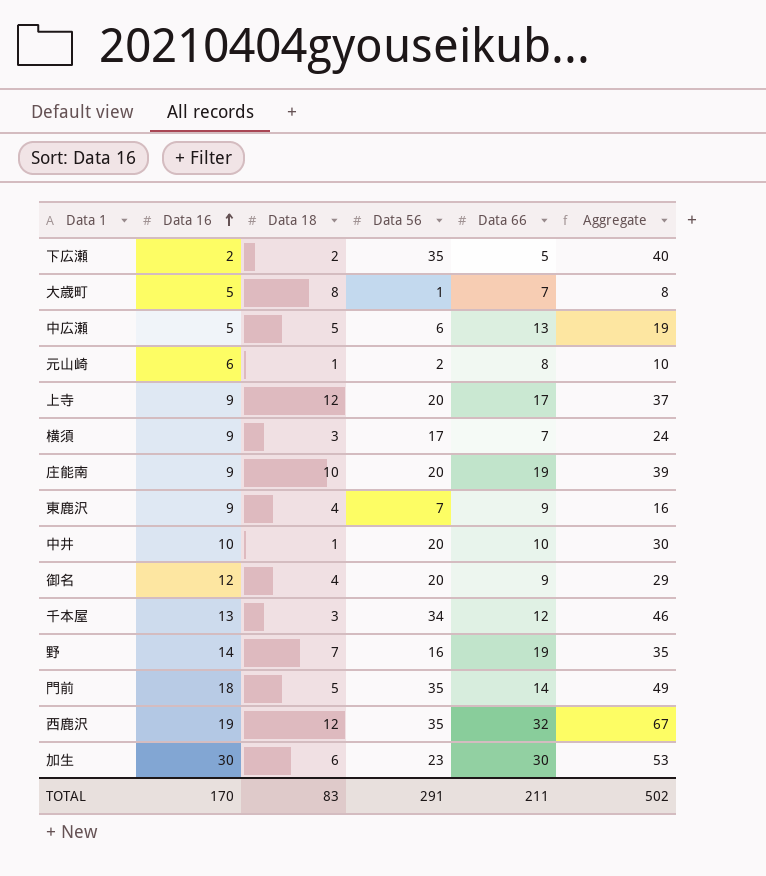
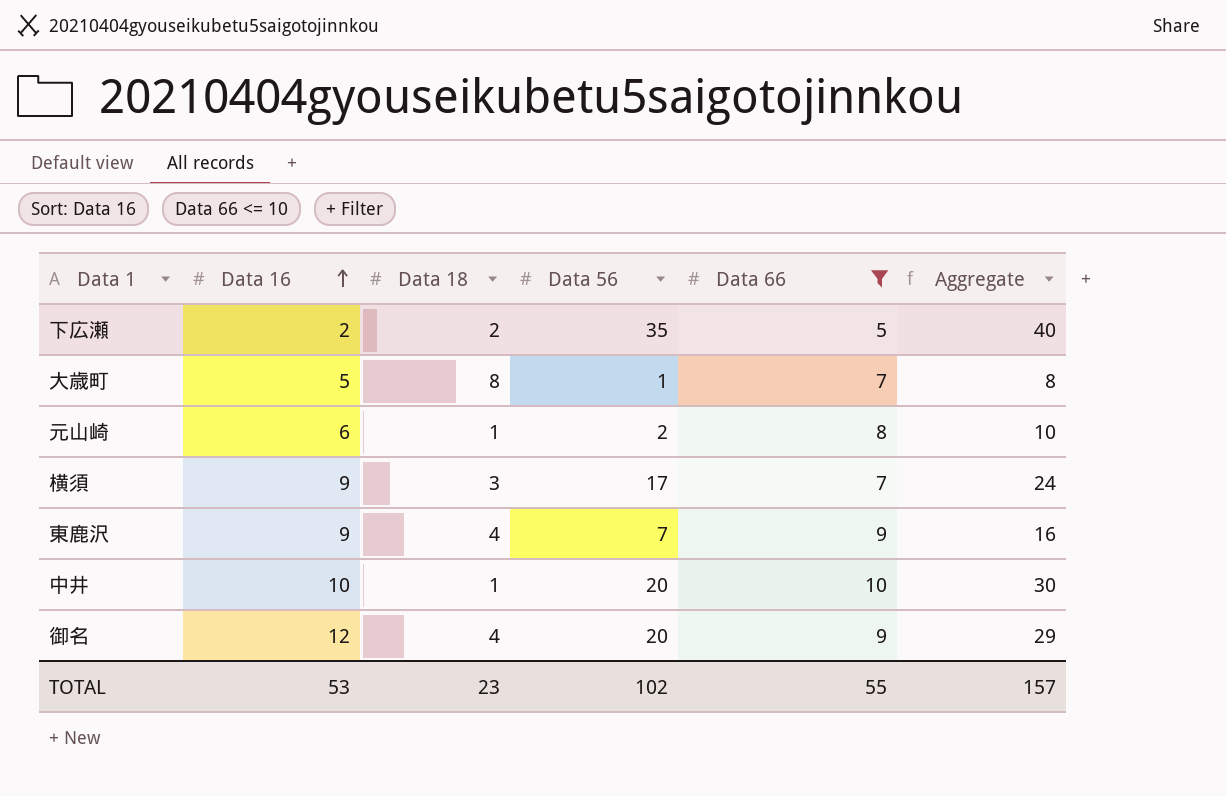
filter: none -> Data 66 <= 10
TOTAL | Data 16: 170 -> 53
TOTAL | Data 18: 83 -> 23
TOTAL | Data 56: 291 -> 102
TOTAL | Data 66: 211 -> 55
TOTAL | Aggregate: 502 -> 157

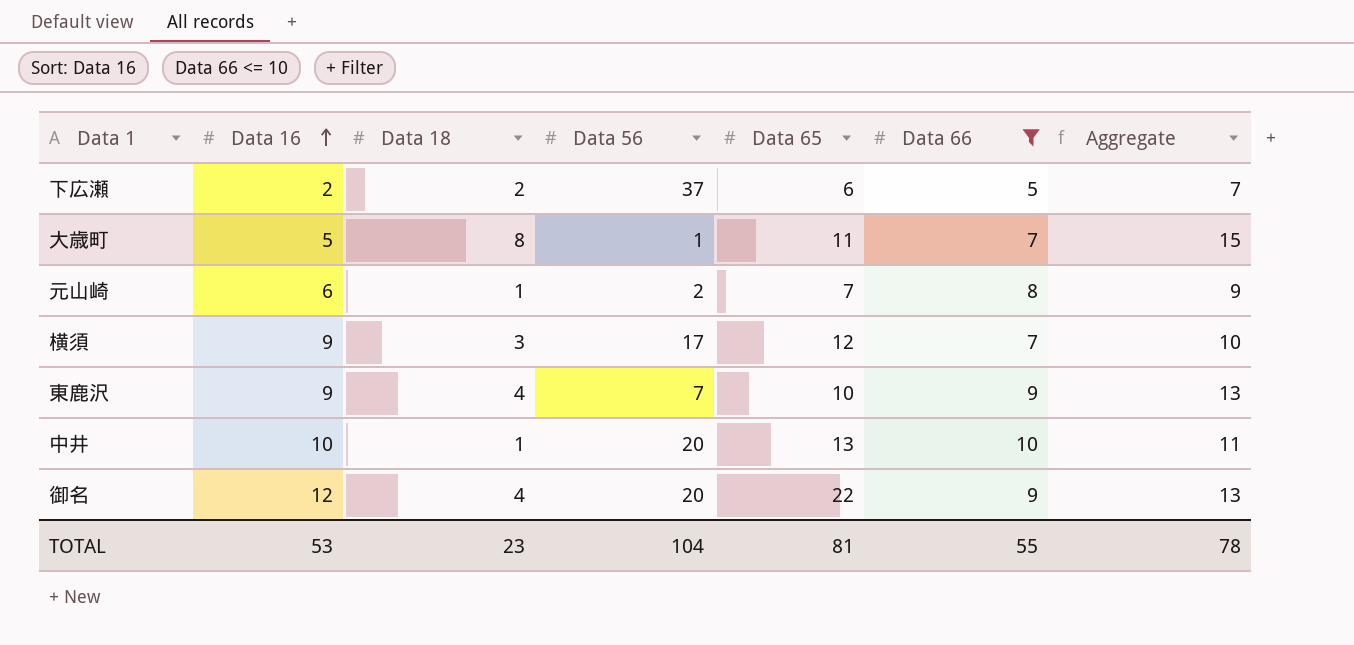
column Data 65 | position: none -> 5
column Aggregate | formula: [Data 56] + [Data 66] -> [Data 18] + [Data 66]
下広瀬 | Data 56: 35 -> 37
TOTAL | Data 56: 102 -> 104
TOTAL | Aggregate: 157 -> 78

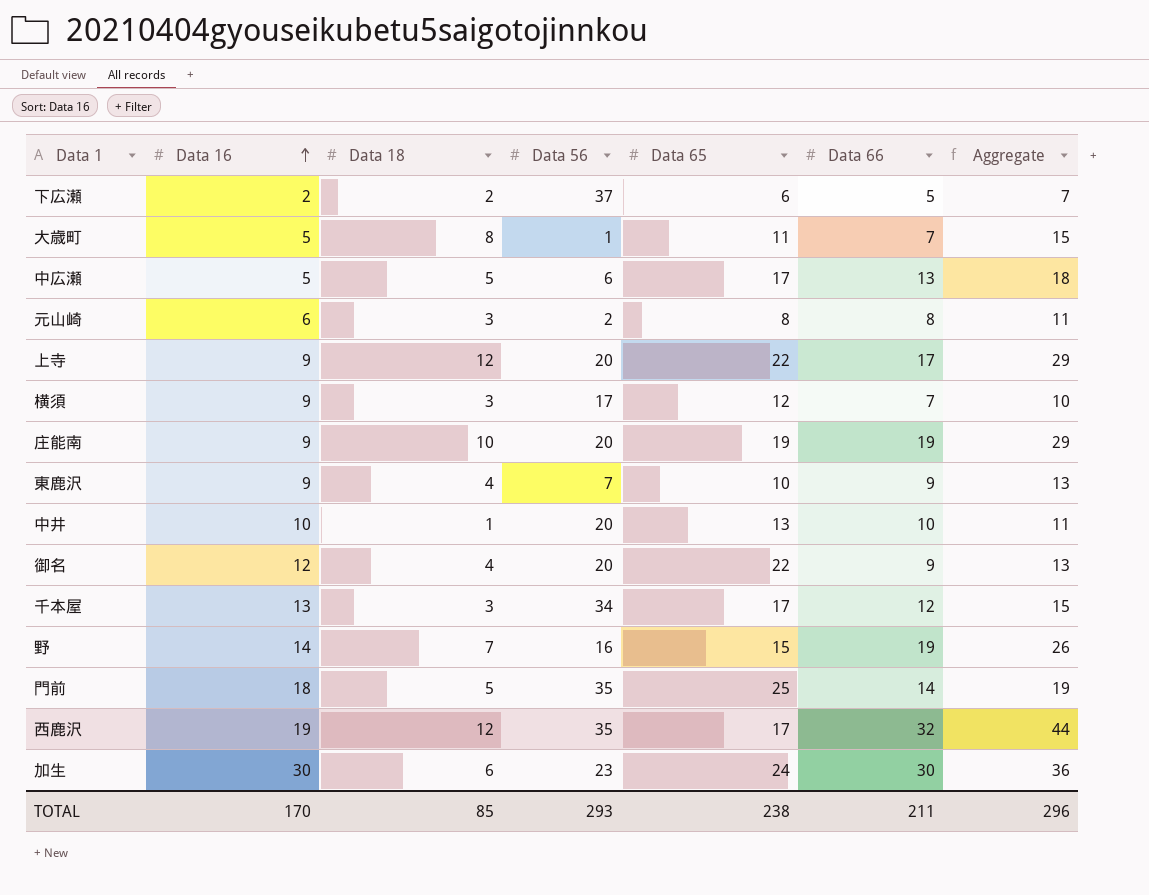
filter: Data 66 <= 10 -> none
元山崎 | Data 18: 1 -> 3
元山崎 | Data 65: 7 -> 8
元山崎 | Aggregate: 9 -> 11
TOTAL | Data 16: 53 -> 170
TOTAL | Data 18: 23 -> 85
TOTAL | Data 56: 104 -> 293
TOTAL | Data 65: 81 -> 238
TOTAL | Data 66: 55 -> 211
TOTAL | Aggregate: 78 -> 296

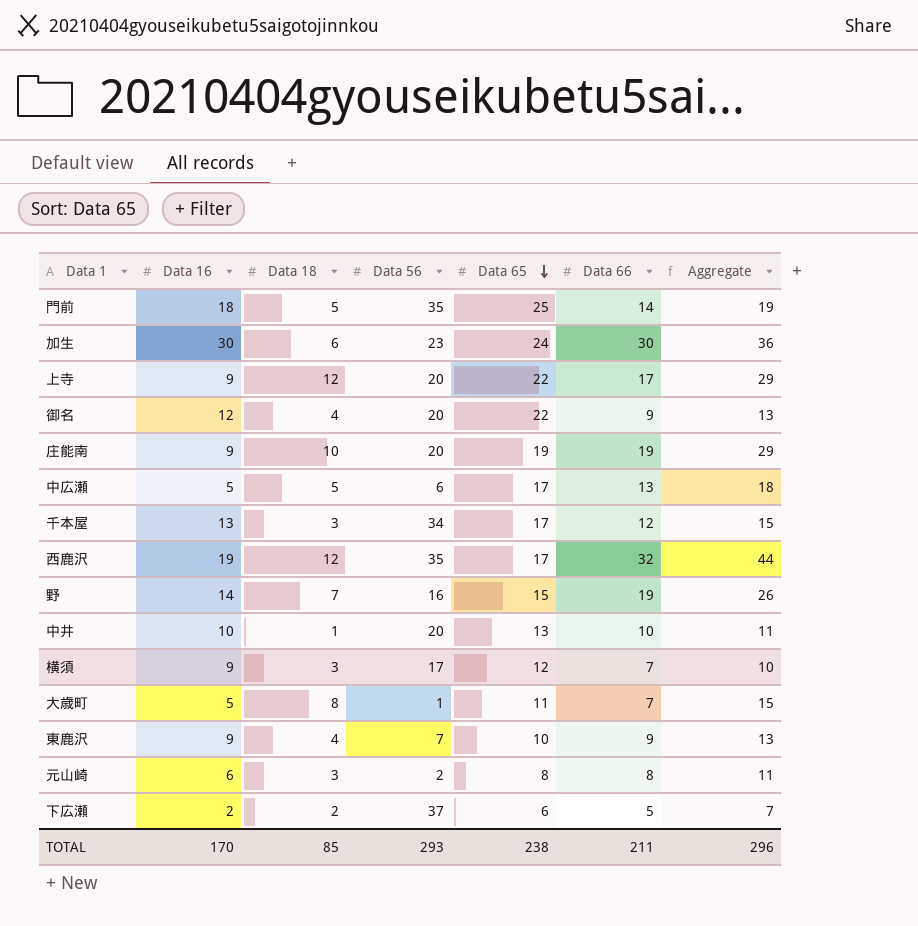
row order: Data 16 ascending -> Data 65 descending

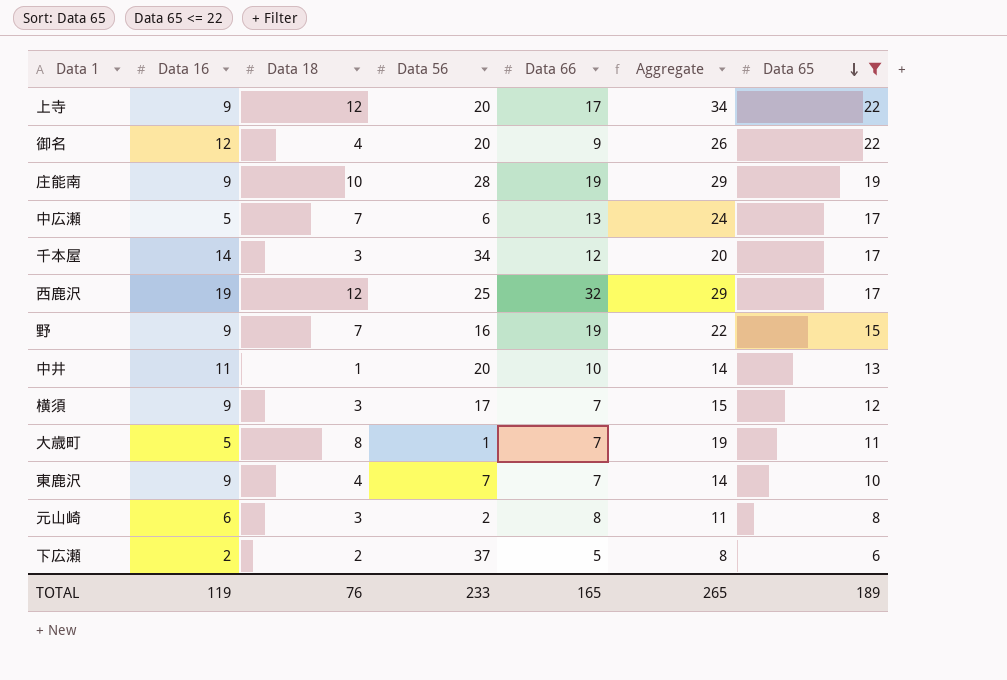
filter: none -> Data 65 <= 22
column Aggregate | formula: [Data 18] + [Data 66] -> [Data 18] + [Data 65]
column Data 65 | position: 5 -> 7
庄能南 | Data 56: 20 -> 28
中広瀬 | Data 18: 5 -> 7
千本屋 | Data 16: 13 -> 14
西鹿沢 | Data 56: 35 -> 25
野 | Data 16: 14 -> 9
中井 | Data 16: 10 -> 11
東鹿沢 | Data 66: 9 -> 7
TOTAL | Data 16: 170 -> 119
TOTAL | Data 18: 85 -> 76
TOTAL | Data 56: 293 -> 233
TOTAL | Data 66: 211 -> 165
TOTAL | Aggregate: 296 -> 265
TOTAL | Data 65: 238 -> 189

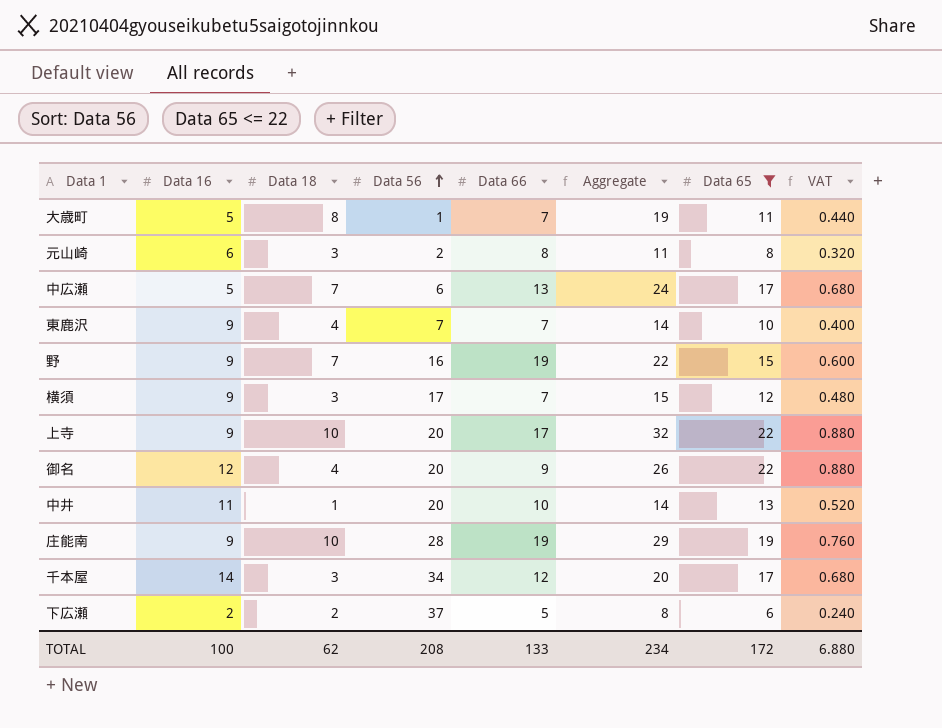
row order: Data 65 descending -> Data 56 ascending
column VAT | formula: none -> [Data 65] * 0.04
row 西鹿沢: 19 | 12 | 25 | 32 | 29 | 17 -> none
上寺 | Data 18: 12 -> 10
上寺 | Aggregate: 34 -> 32
TOTAL | Data 16: 119 -> 100
TOTAL | Data 18: 76 -> 62
TOTAL | Data 56: 233 -> 208
TOTAL | Data 66: 165 -> 133
TOTAL | Aggregate: 265 -> 234
TOTAL | Data 65: 189 -> 172

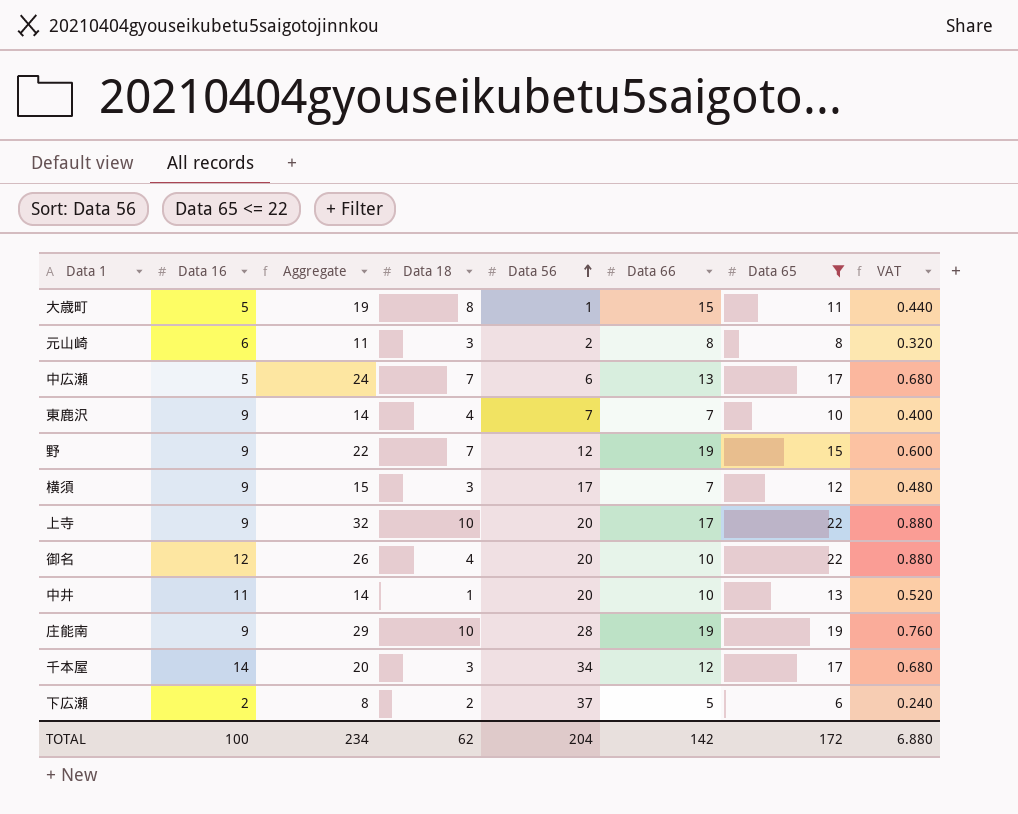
column Aggregate | position: 6 -> 3
大歳町 | Data 66: 7 -> 15
野 | Data 56: 16 -> 12
御名 | Data 66: 9 -> 10
TOTAL | Data 56: 208 -> 204
TOTAL | Data 66: 133 -> 142

